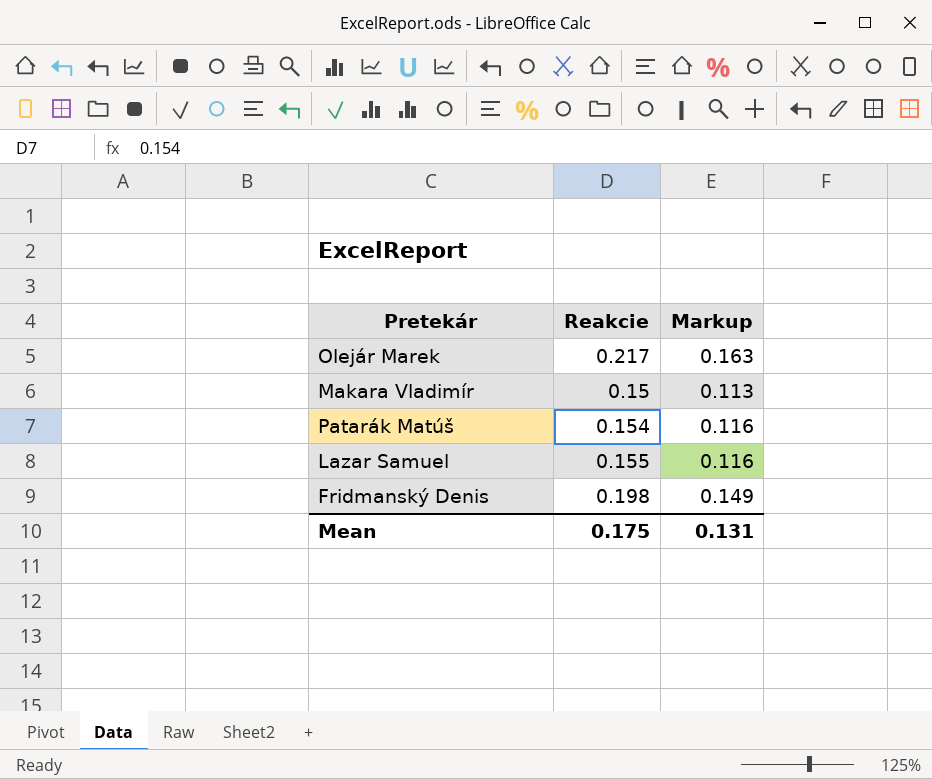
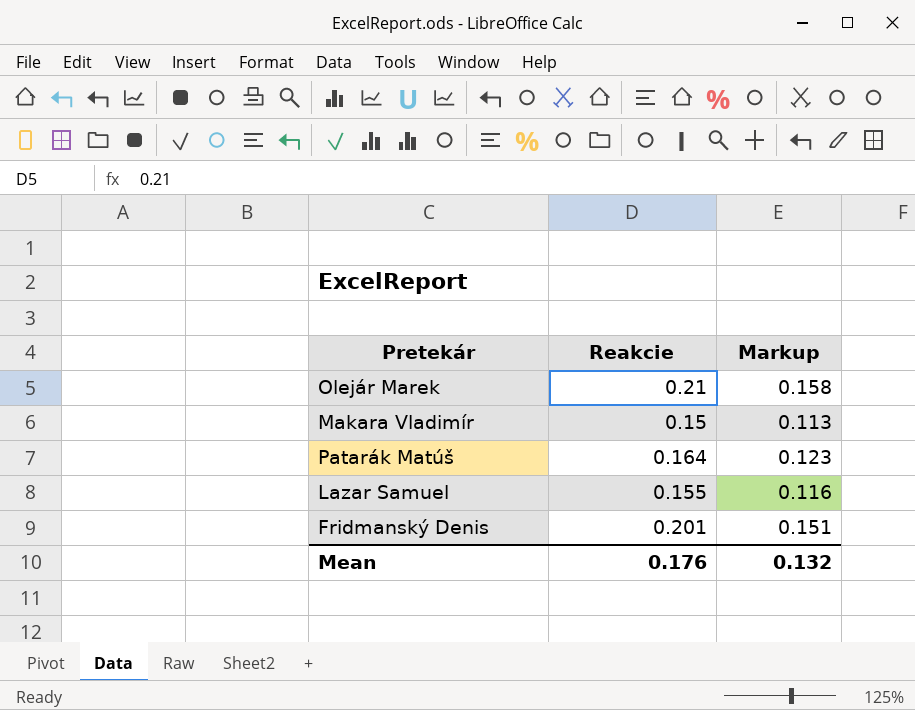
Olejár Marek | Reakcie: 0.217 -> 0.21
Olejár Marek | Markup: 0.163 -> 0.158
Patarák Matúš | Reakcie: 0.154 -> 0.164
Patarák Matúš | Markup: 0.116 -> 0.123
Fridmanský Denis | Reakcie: 0.198 -> 0.201
Fridmanský Denis | Markup: 0.149 -> 0.151
Mean | Reakcie: 0.175 -> 0.176
Mean | Markup: 0.131 -> 0.132

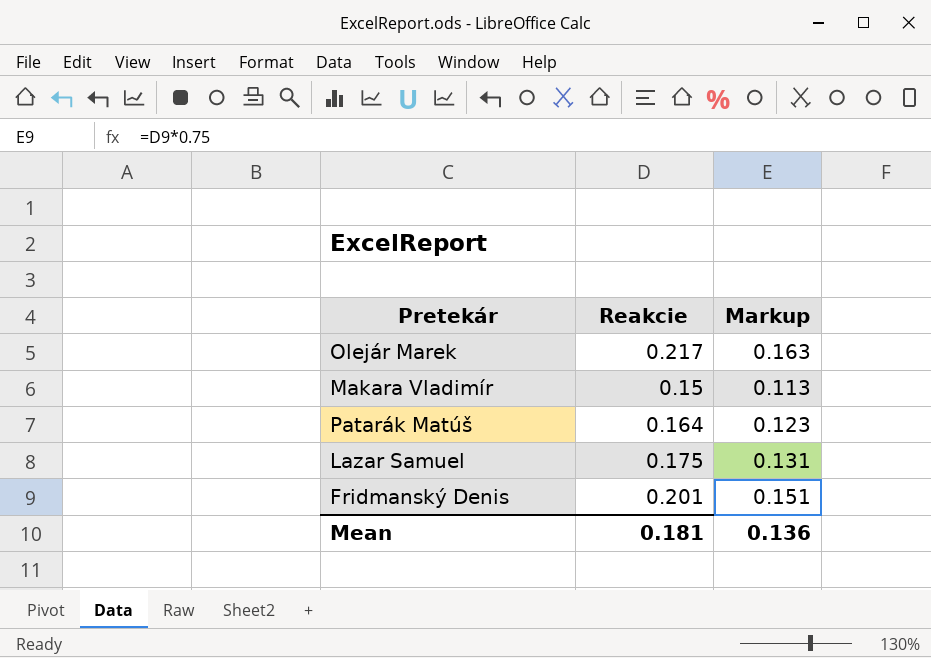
Olejár Marek | Reakcie: 0.21 -> 0.217
Olejár Marek | Markup: 0.158 -> 0.163
Lazar Samuel | Reakcie: 0.155 -> 0.175
Lazar Samuel | Markup: 0.116 -> 0.131
Mean | Reakcie: 0.176 -> 0.181
Mean | Markup: 0.132 -> 0.136

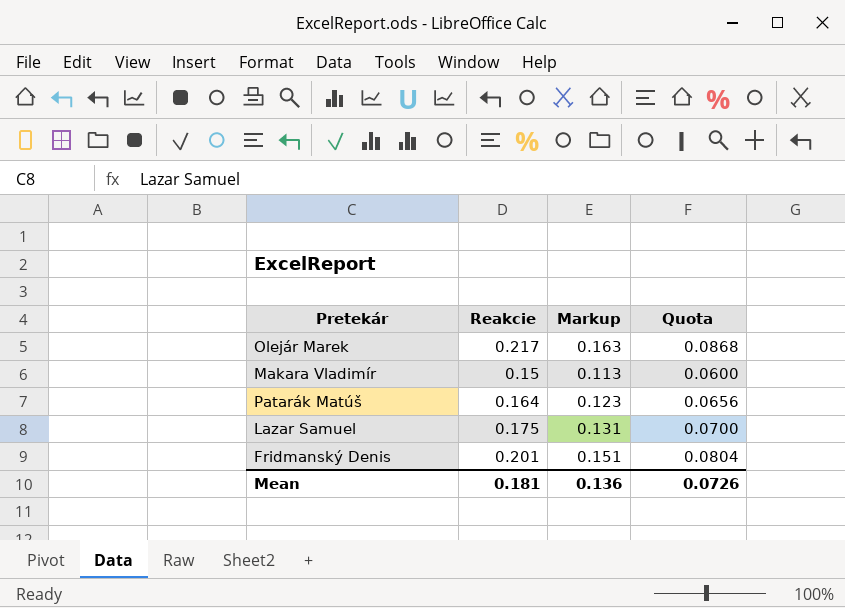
column Quota | formula: none -> [Reakcie] * 0.4

